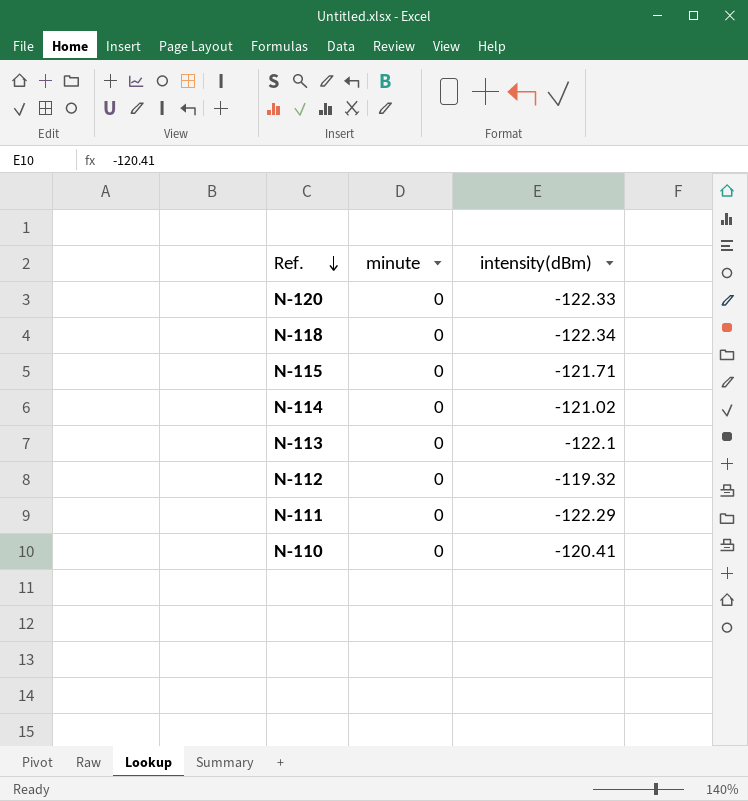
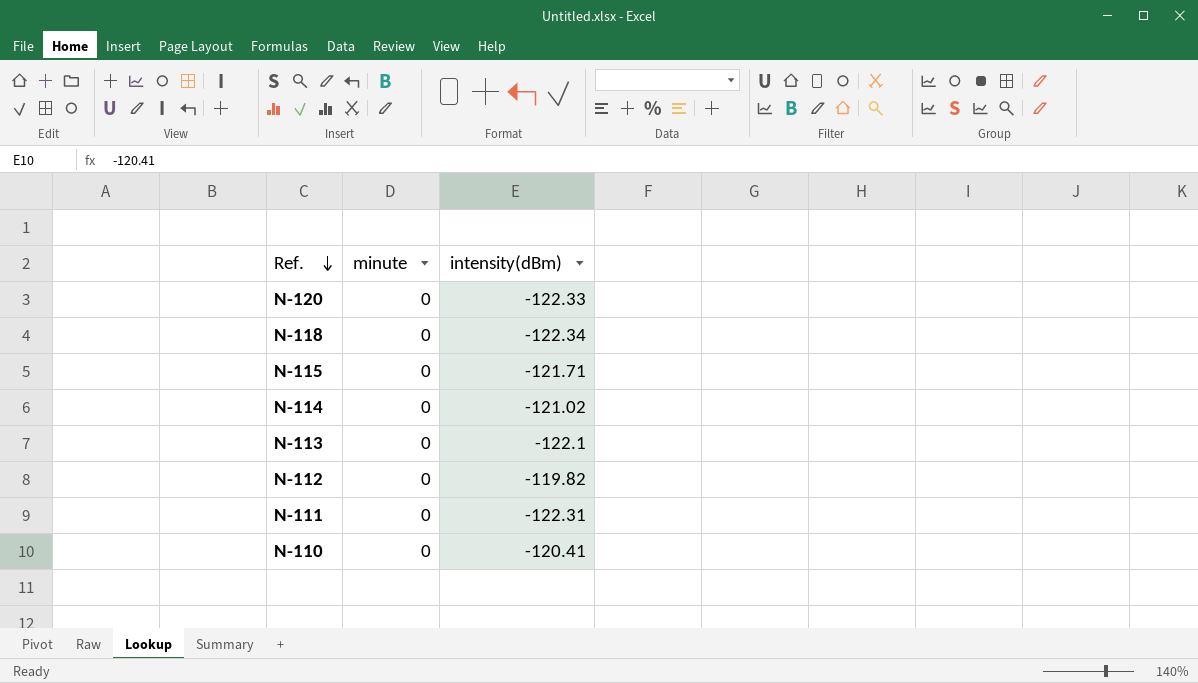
N-112 | intensity(dBm): -119.32 -> -119.82
N-111 | intensity(dBm): -122.29 -> -122.31

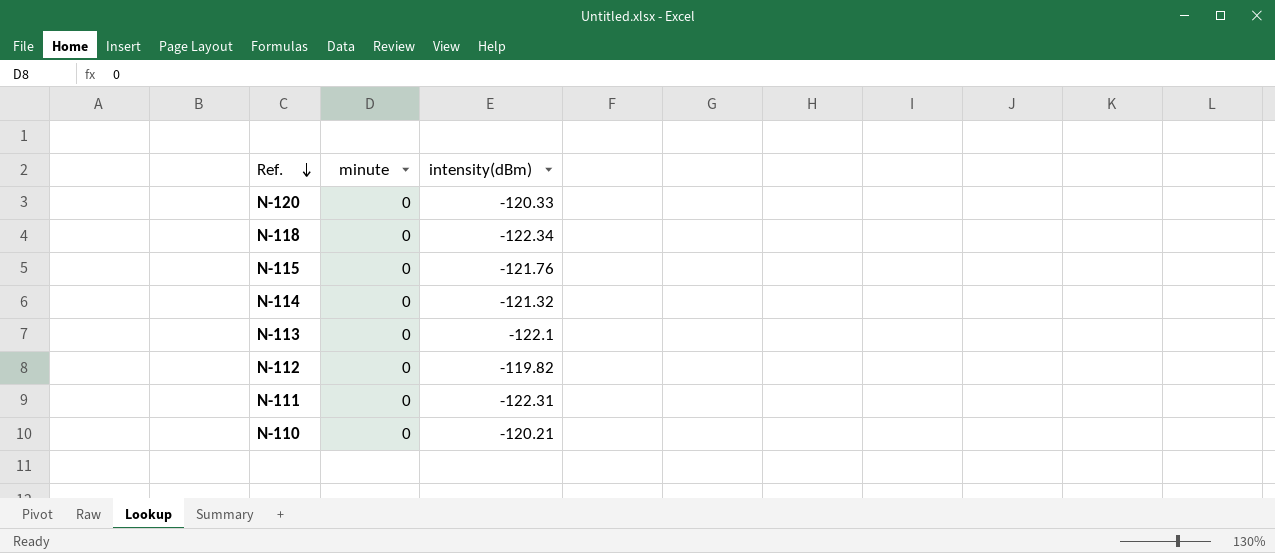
N-120 | intensity(dBm): -122.33 -> -120.33
N-115 | intensity(dBm): -121.71 -> -121.76
N-114 | intensity(dBm): -121.02 -> -121.32
N-110 | intensity(dBm): -120.41 -> -120.21

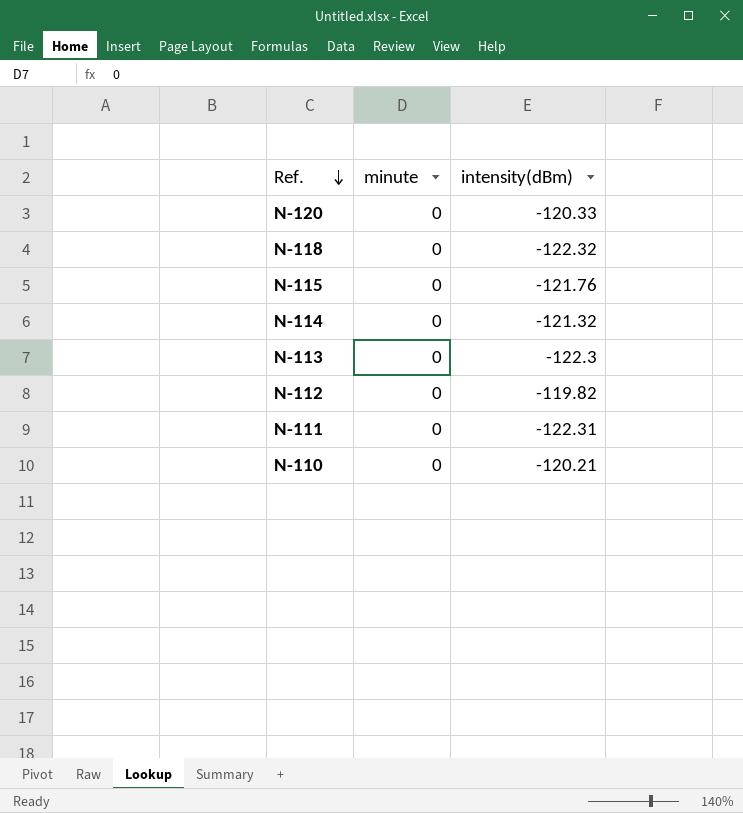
N-118 | intensity(dBm): -122.34 -> -122.32
N-113 | intensity(dBm): -122.1 -> -122.3

